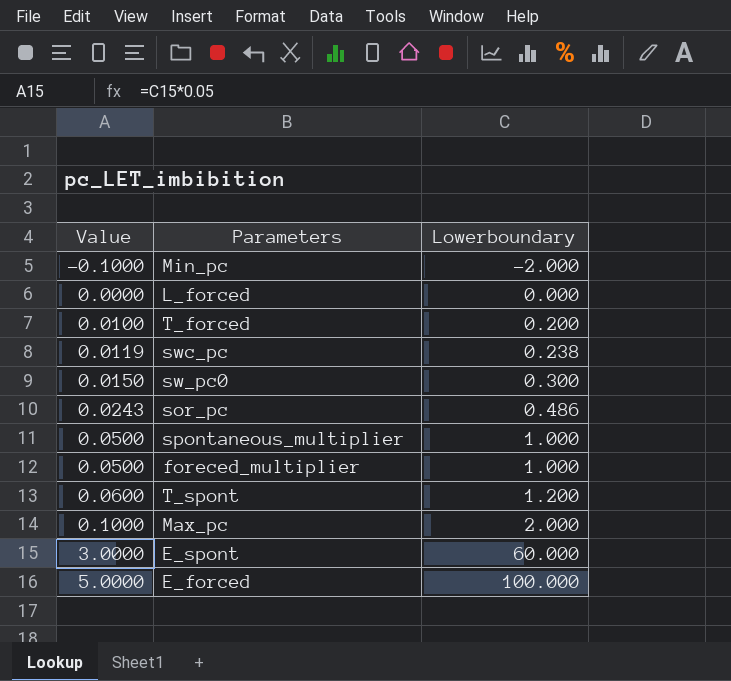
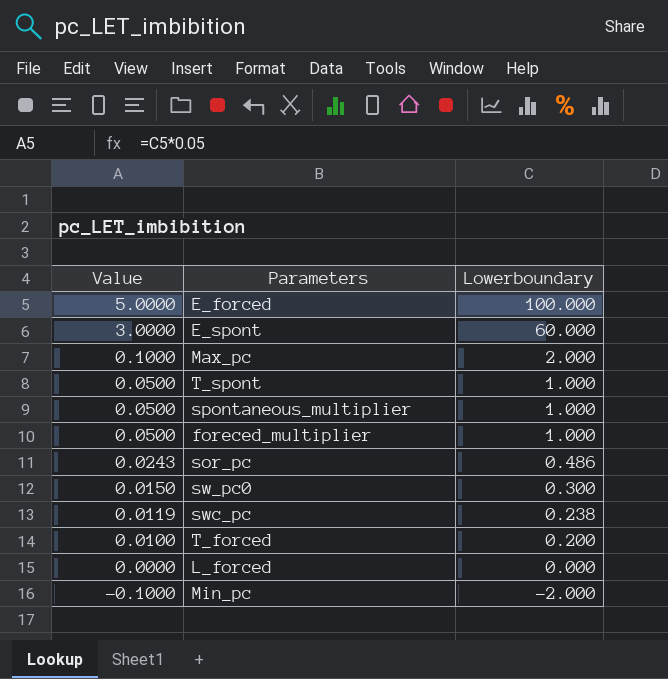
row order: Value ascending -> Value descending
T_spont | Value: 0.0600 -> 0.0500
T_spont | Lowerboundary: 1.200 -> 1.000

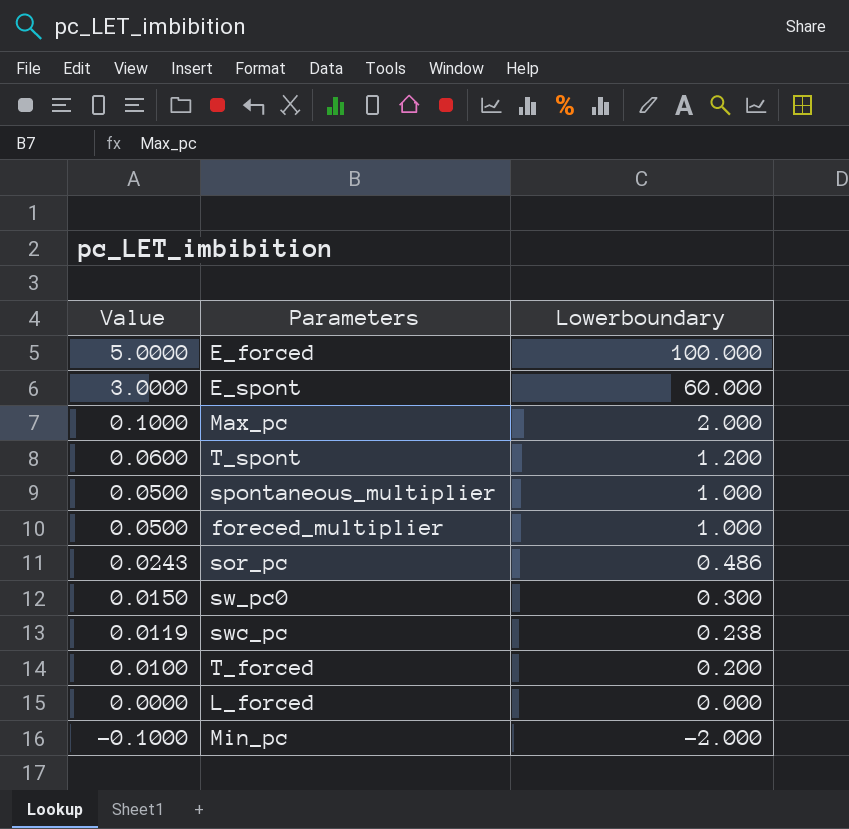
T_spont | Value: 0.0500 -> 0.0600
T_spont | Lowerboundary: 1.000 -> 1.200

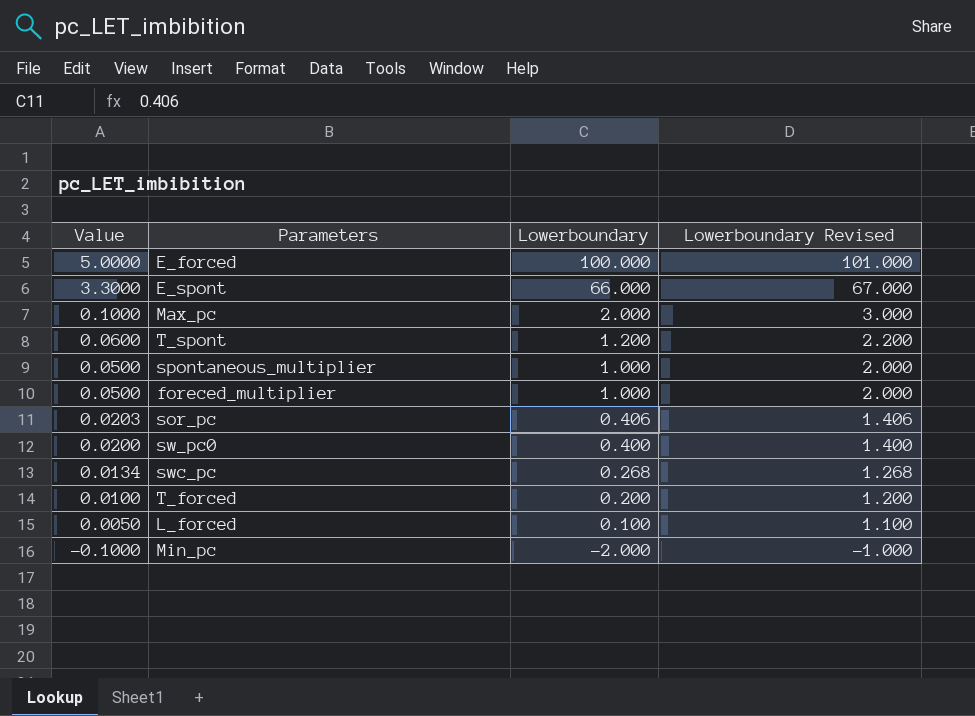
column Lowerboundary Revised | formula: none -> [Lowerboundary] + 1
E_spont | Value: 3.0000 -> 3.3000
E_spont | Lowerboundary: 60.000 -> 66.000
sor_pc | Value: 0.0243 -> 0.0203
sor_pc | Lowerboundary: 0.486 -> 0.406
sw_pc0 | Value: 0.0150 -> 0.0200
sw_pc0 | Lowerboundary: 0.300 -> 0.400
swc_pc | Value: 0.0119 -> 0.0134
swc_pc | Lowerboundary: 0.238 -> 0.268
L_forced | Value: 0.0000 -> 0.0050
L_forced | Lowerboundary: 0.000 -> 0.100

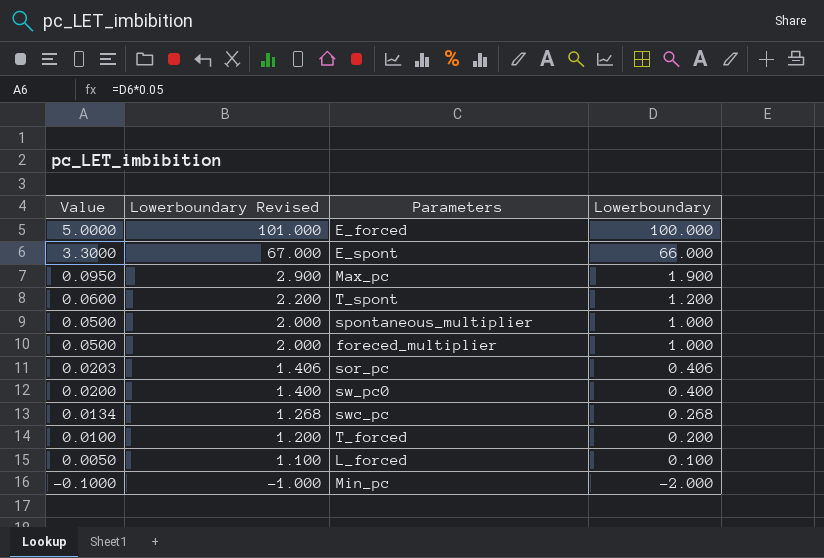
column Lowerboundary Revised | position: 4 -> 2
Max_pc | Value: 0.1000 -> 0.0950
Max_pc | Lowerboundary Revised: 3.000 -> 2.900
Max_pc | Lowerboundary: 2.000 -> 1.900

